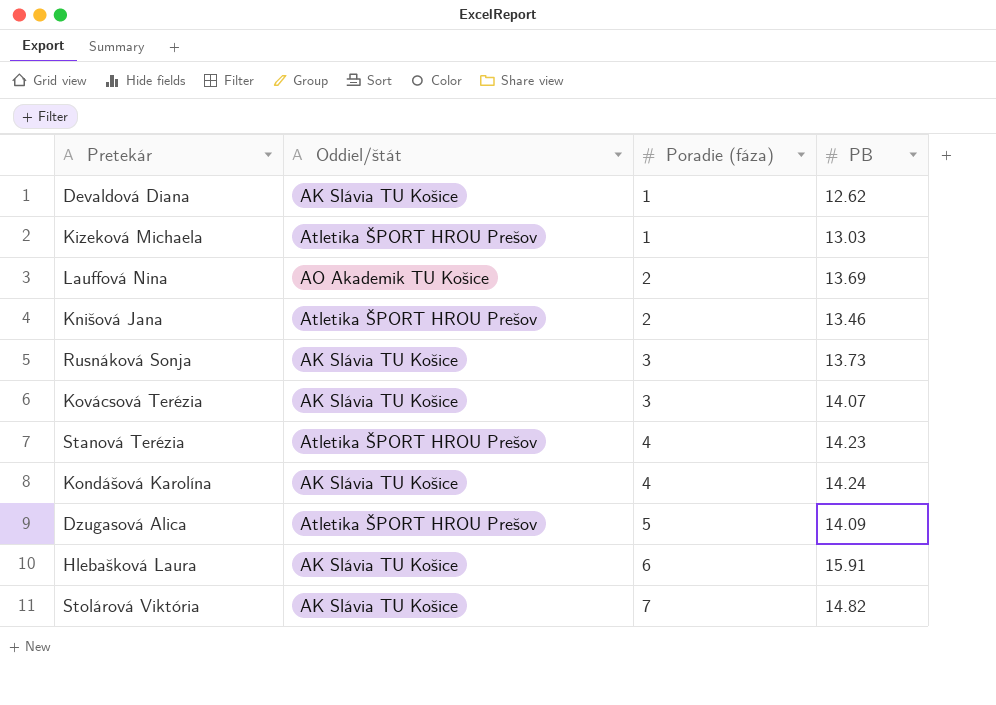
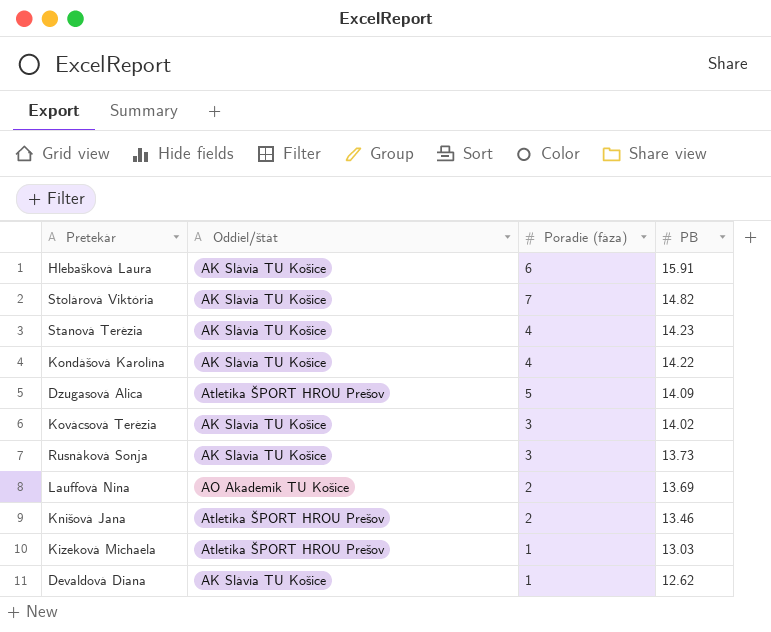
row order: Poradie (fáza) ascending -> PB descending
Stanová Terézia | Oddiel/štát: Atletika ŠPORT HROU Prešov -> AK Slávia TU Košice
Kondášová Karolína | PB: 14.24 -> 14.22
Kovácsová Terézia | PB: 14.07 -> 14.02

